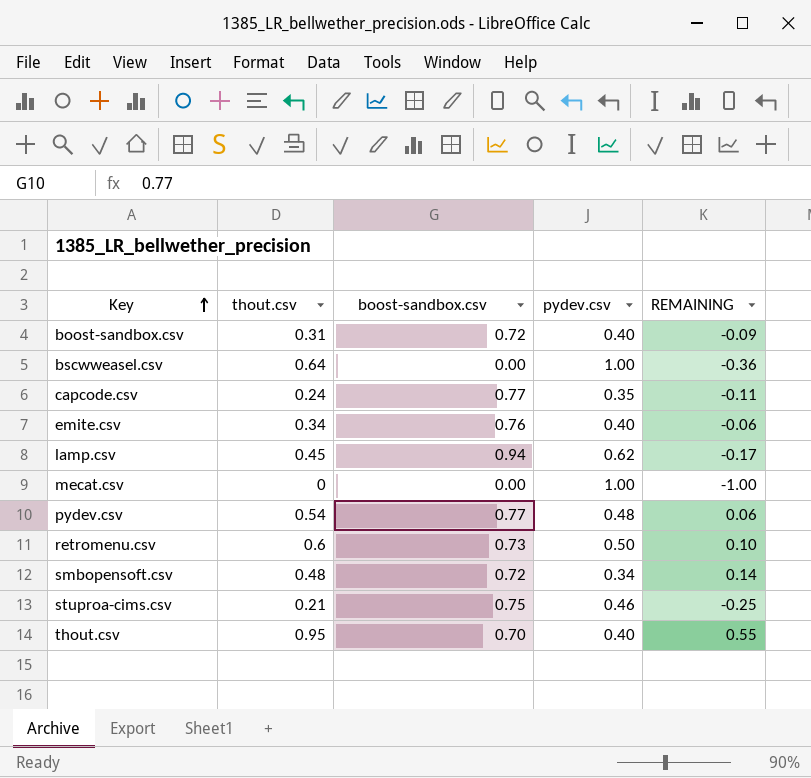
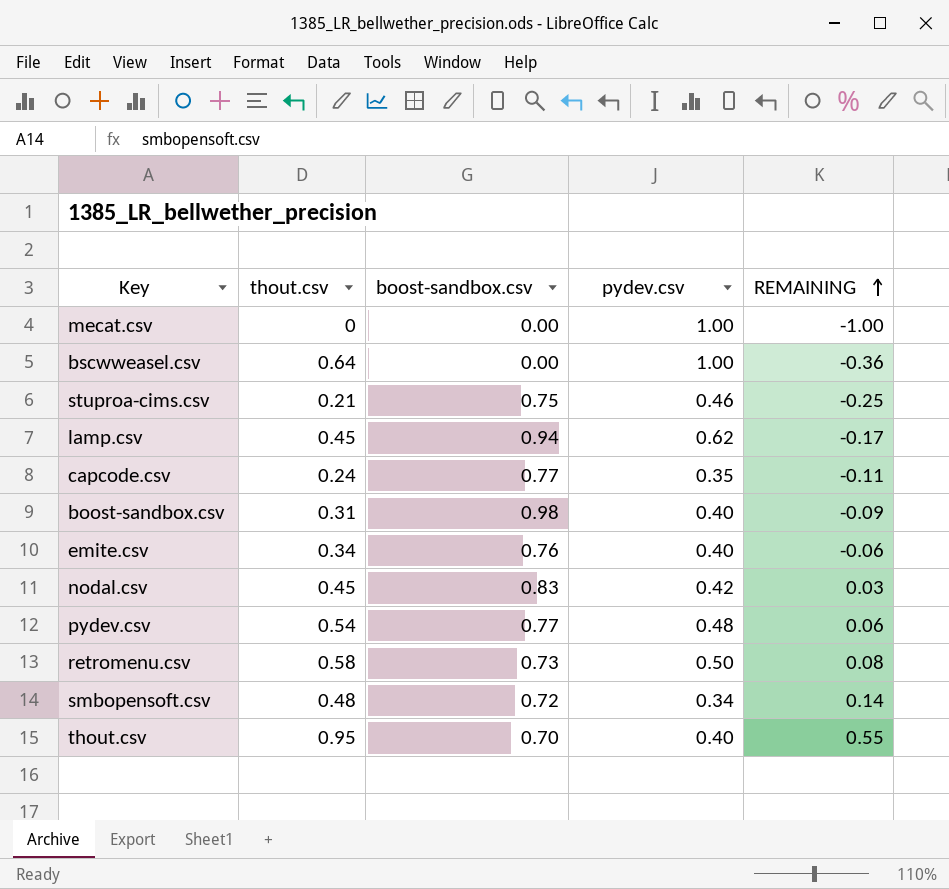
row order: Key ascending -> REMAINING ascending
boost-sandbox.csv | boost-sandbox.csv: 0.72 -> 0.98
row nodal.csv: none -> 0.45 | 0.83 | 0.42 | 0.03
retromenu.csv | thout.csv: 0.6 -> 0.58
retromenu.csv | REMAINING: 0.10 -> 0.08

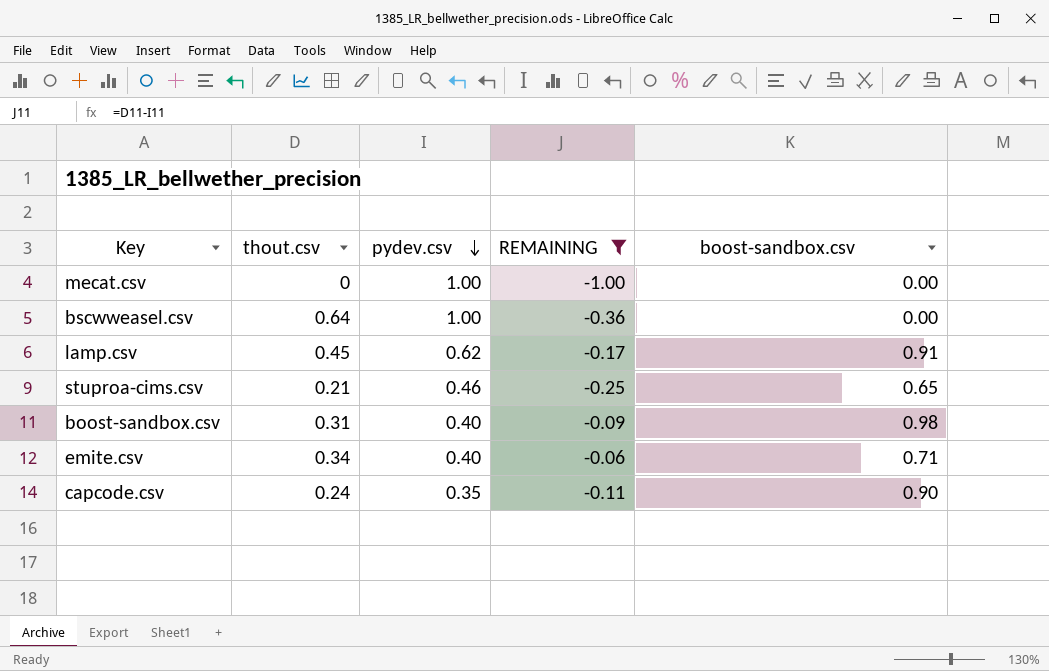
filter: none -> REMAINING <= -0.06
row order: REMAINING ascending -> pydev.csv descending
column boost-sandbox.csv | position: 3 -> 5
lamp.csv | boost-sandbox.csv: 0.94 -> 0.91
stuproa-cims.csv | boost-sandbox.csv: 0.75 -> 0.65
emite.csv | boost-sandbox.csv: 0.76 -> 0.71
capcode.csv | boost-sandbox.csv: 0.77 -> 0.90

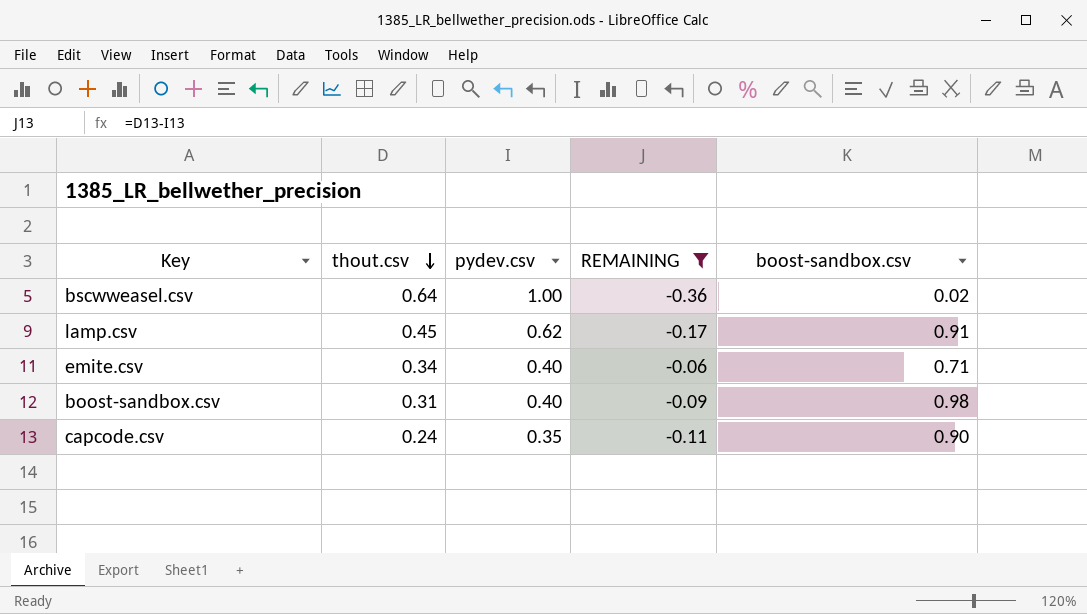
row order: pydev.csv descending -> thout.csv descending
row mecat.csv: 0 | 1.00 | -1.00 | 0.00 -> none
row stuproa-cims.csv: 0.21 | 0.46 | -0.25 | 0.65 -> none
bscwweasel.csv | boost-sandbox.csv: 0.00 -> 0.02

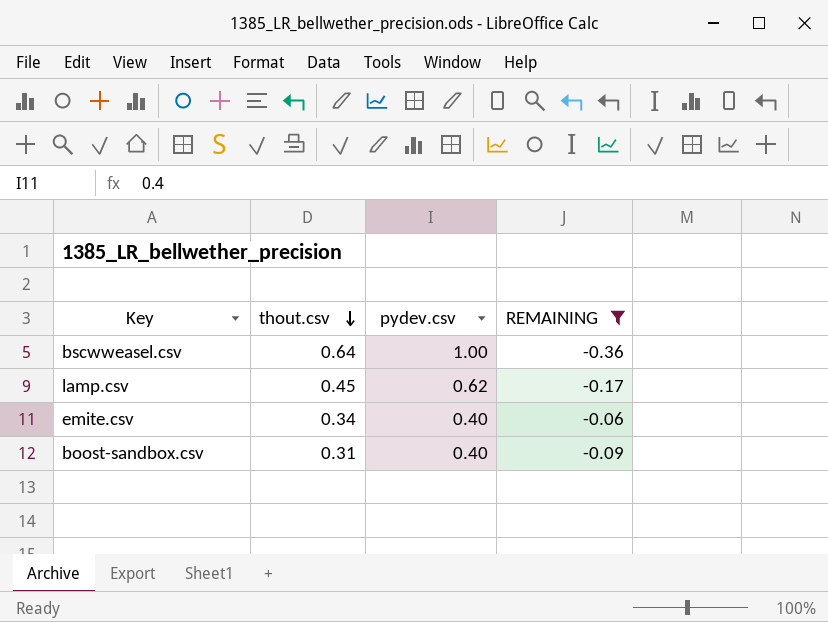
column boost-sandbox.csv | position: 5 -> none
row capcode.csv: 0.24 | 0.35 | -0.11 | 0.90 -> none

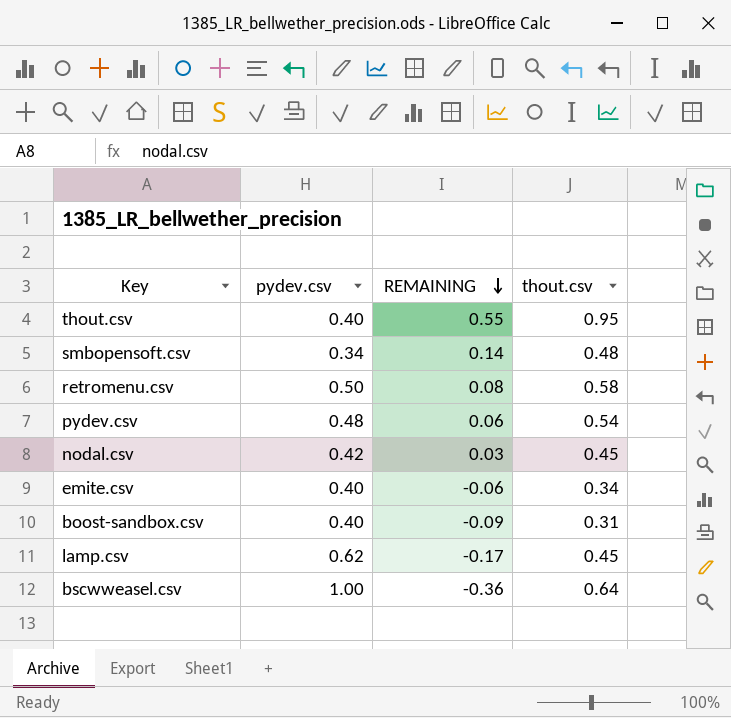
filter: REMAINING <= -0.06 -> none
row order: thout.csv descending -> REMAINING descending
column thout.csv | position: 2 -> 4

